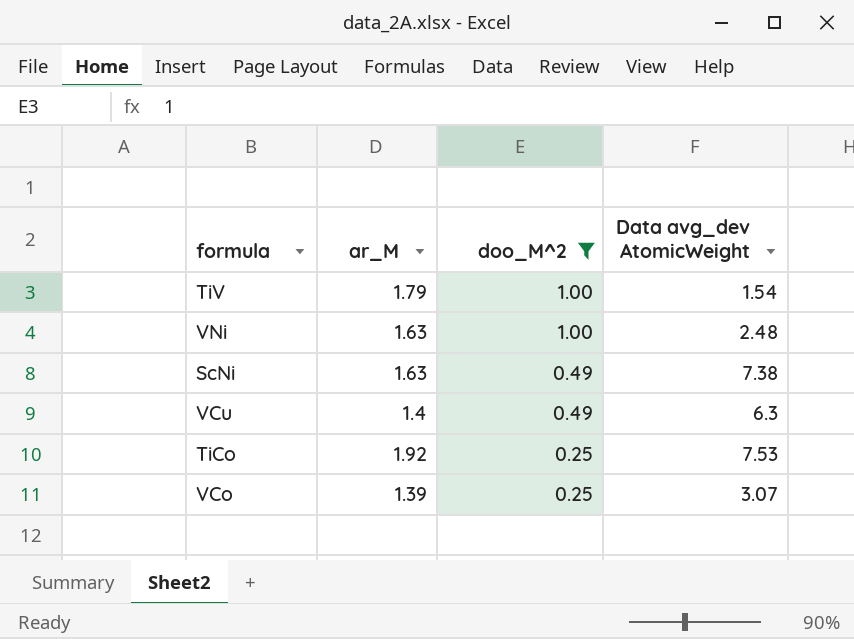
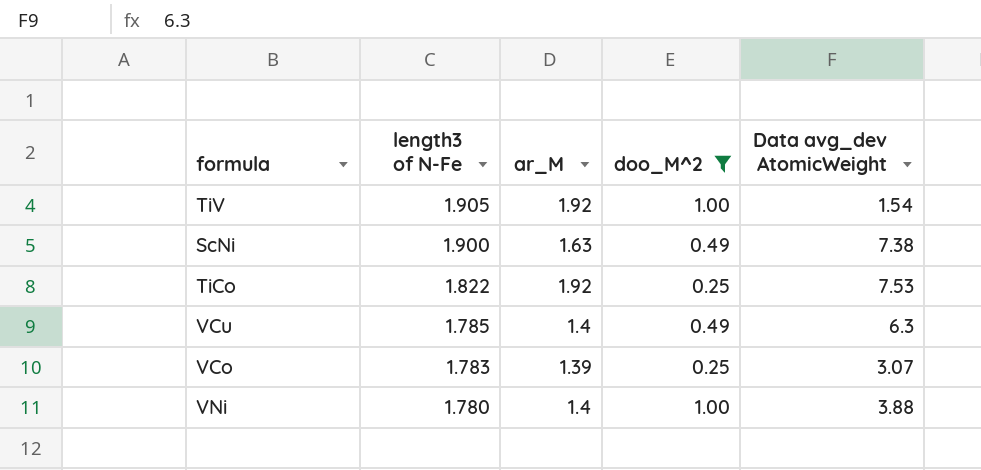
row order: doo_M^2 descending -> length3 of N-Fe descending
column length3 of N-Fe | position: none -> 2
TiV | ar_M: 1.79 -> 1.92
VNi | ar_M: 1.63 -> 1.4
VNi | Data avg_dev AtomicWeight: 2.48 -> 3.88

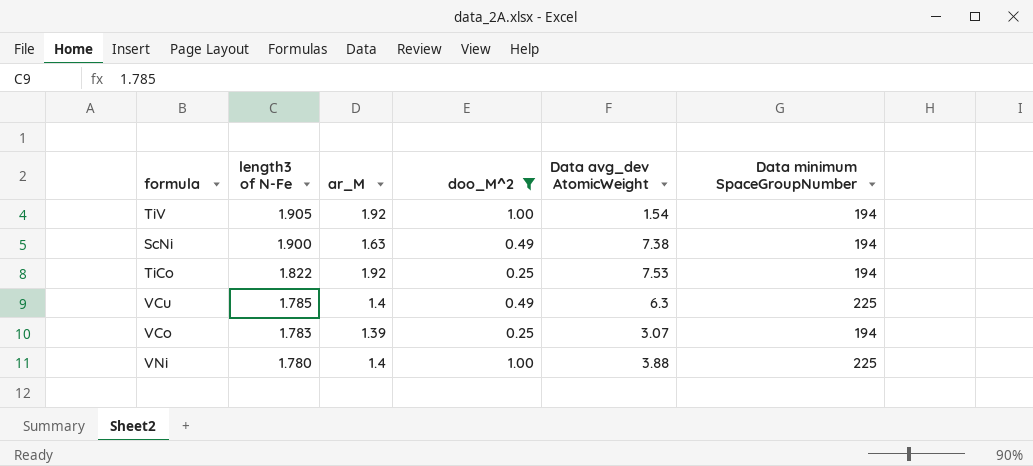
column Data minimum SpaceGroupNumber | position: none -> 6

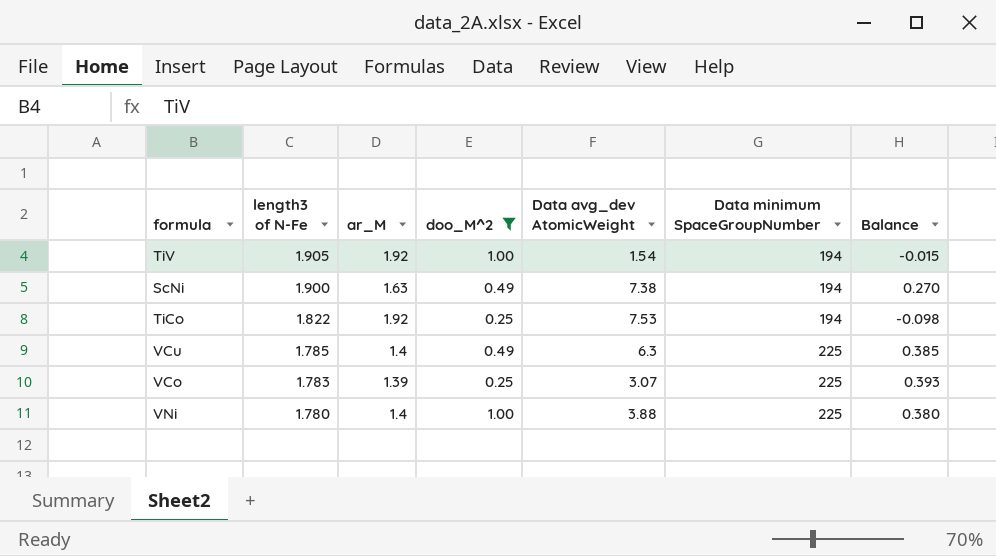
column Balance | formula: none -> [length3 of N-Fe] - [ar_M]
VCo | Data minimum SpaceGroupNumber: 194 -> 225

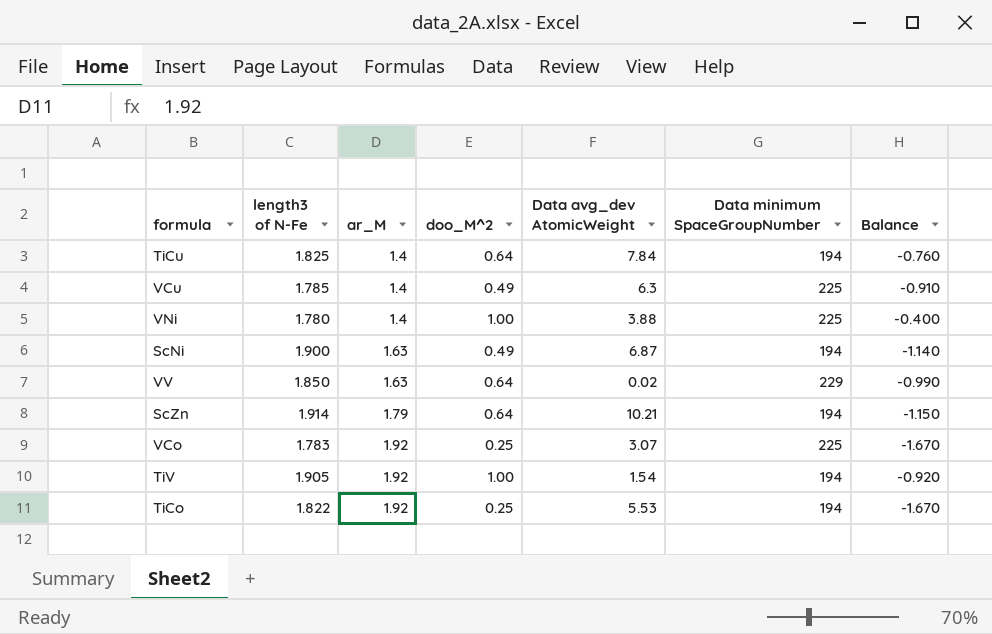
filter: doo_M^2 != 0.64 -> none
row order: length3 of N-Fe descending -> ar_M ascending
column Balance | formula: [length3 of N-Fe] - [ar_M] -> [doo_M^2] - [ar_M]
ScNi | Data avg_dev AtomicWeight: 7.38 -> 6.87
VCo | ar_M: 1.39 -> 1.92
TiCo | Data avg_dev AtomicWeight: 7.53 -> 5.53

